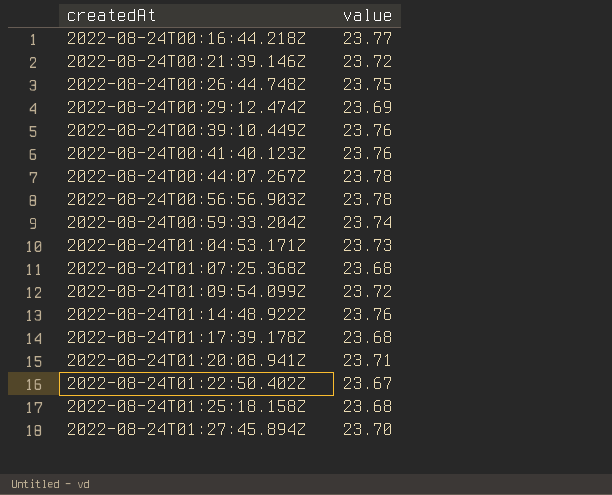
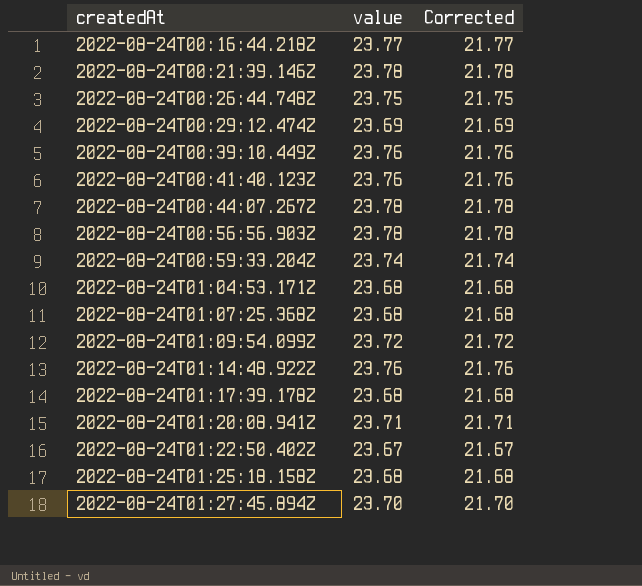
column Corrected | formula: none -> [value] - 2
2022-08-24T00:21:39.146Z | value: 23.72 -> 23.78
2022-08-24T01:04:53.171Z | value: 23.73 -> 23.68

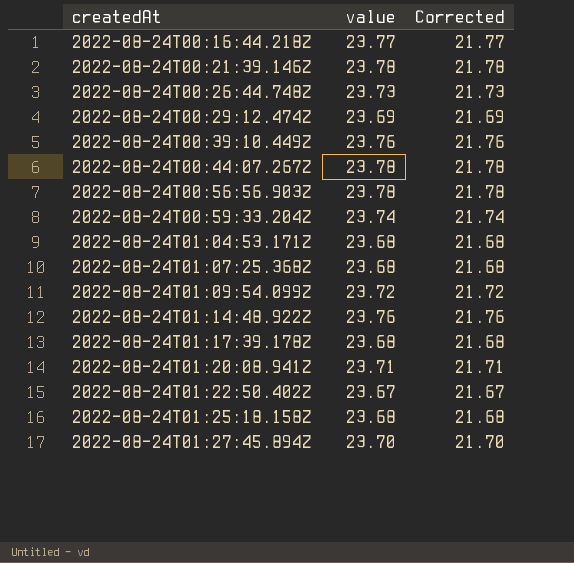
row 2022-08-24T00:41:40.123Z: 23.76 | 21.76 -> none
2022-08-24T00:26:44.748Z | value: 23.75 -> 23.73
2022-08-24T00:26:44.748Z | Corrected: 21.75 -> 21.73

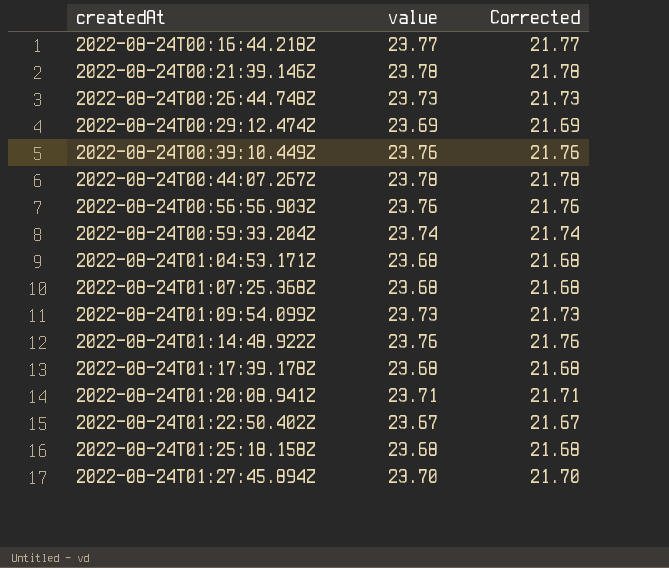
2022-08-24T00:56:56.903Z | value: 23.78 -> 23.76
2022-08-24T00:56:56.903Z | Corrected: 21.78 -> 21.76
2022-08-24T01:09:54.099Z | value: 23.72 -> 23.73
2022-08-24T01:09:54.099Z | Corrected: 21.72 -> 21.73

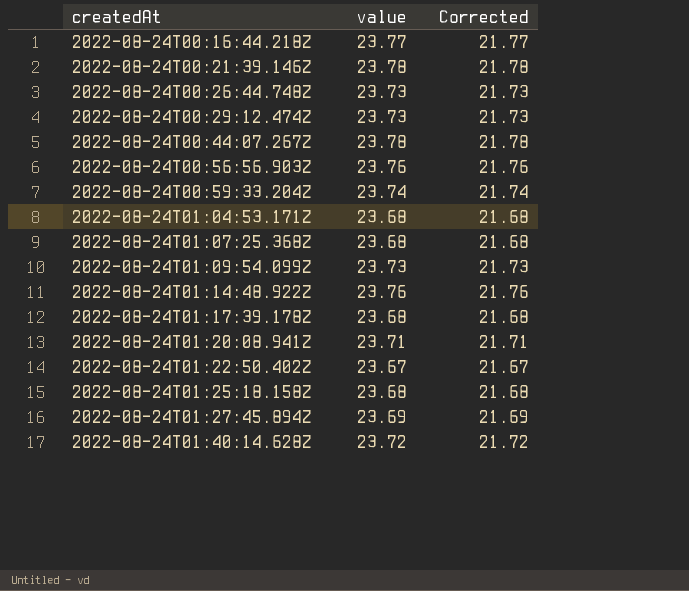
row 2022-08-24T00:39:10.449Z: 23.76 | 21.76 -> none
2022-08-24T00:29:12.474Z | value: 23.69 -> 23.73
2022-08-24T00:29:12.474Z | Corrected: 21.69 -> 21.73
2022-08-24T01:27:45.894Z | value: 23.70 -> 23.69
2022-08-24T01:27:45.894Z | Corrected: 21.70 -> 21.69
row 2022-08-24T01:40:14.628Z: none -> 23.72 | 21.72

